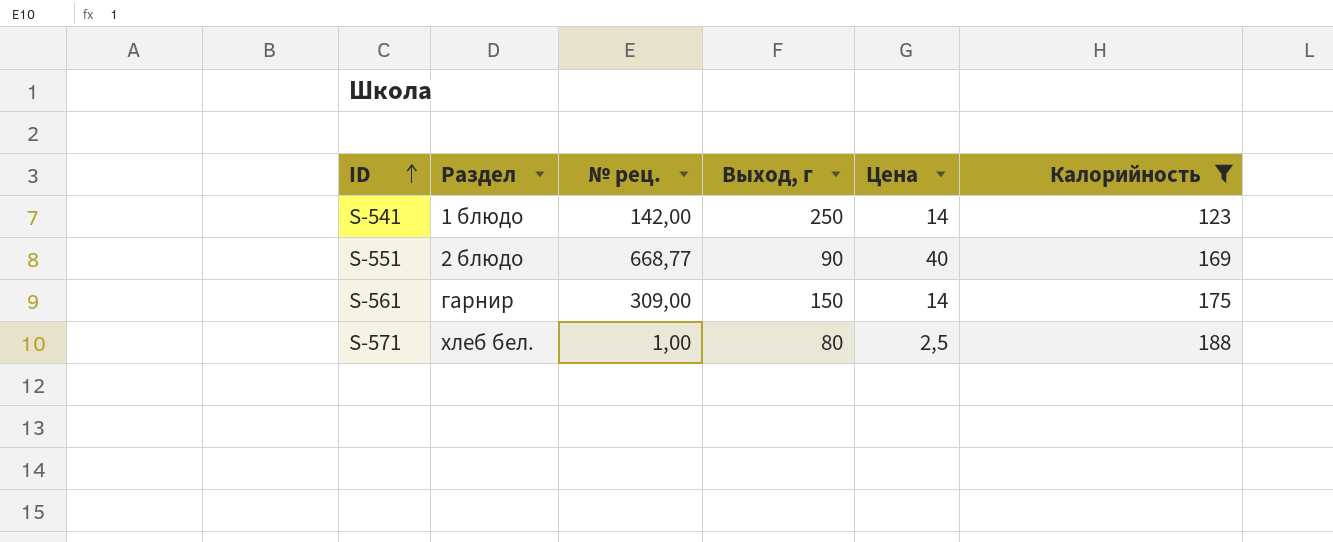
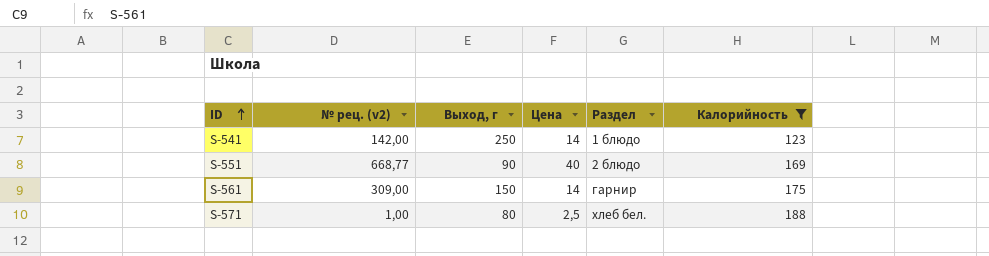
column name: № рец. -> № рец. (v2)
column Раздел | position: 2 -> 5

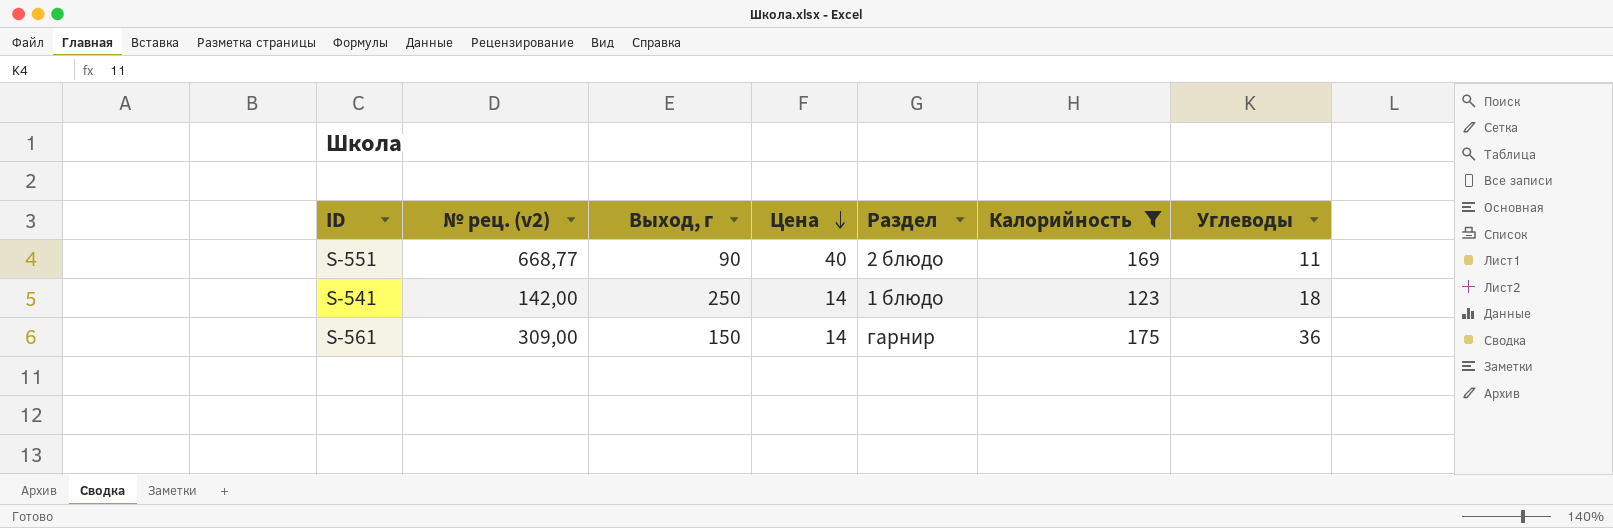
row order: ID ascending -> Цена descending
column Углеводы | position: none -> 7
row S-571: 1,00 | 80 | 2,5 | хлеб бел. | 188 -> none

